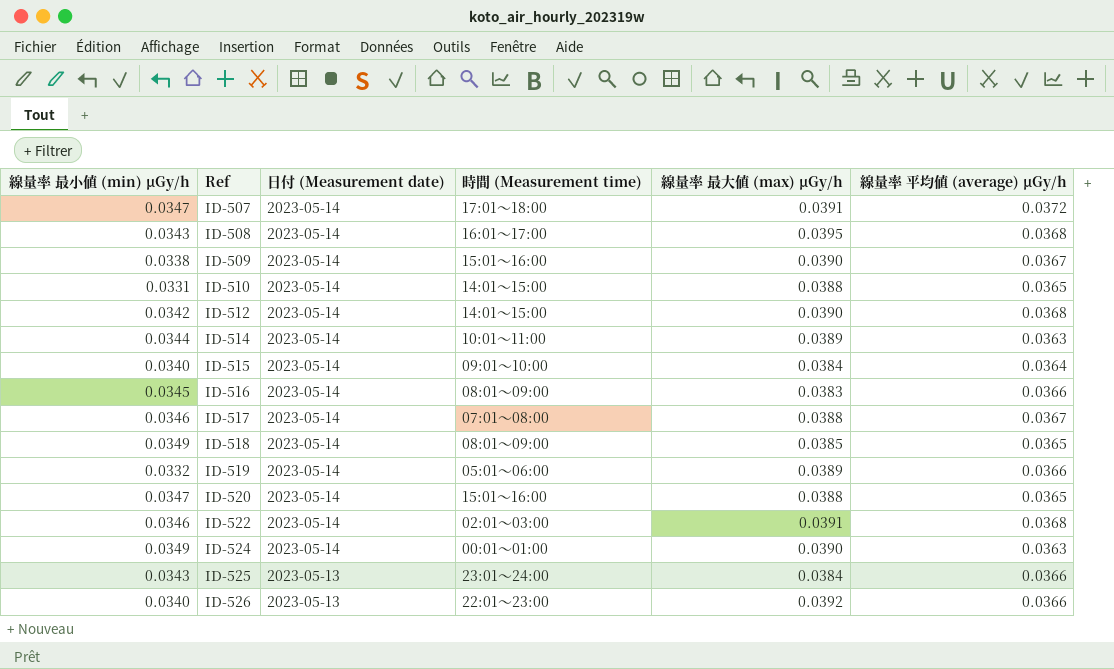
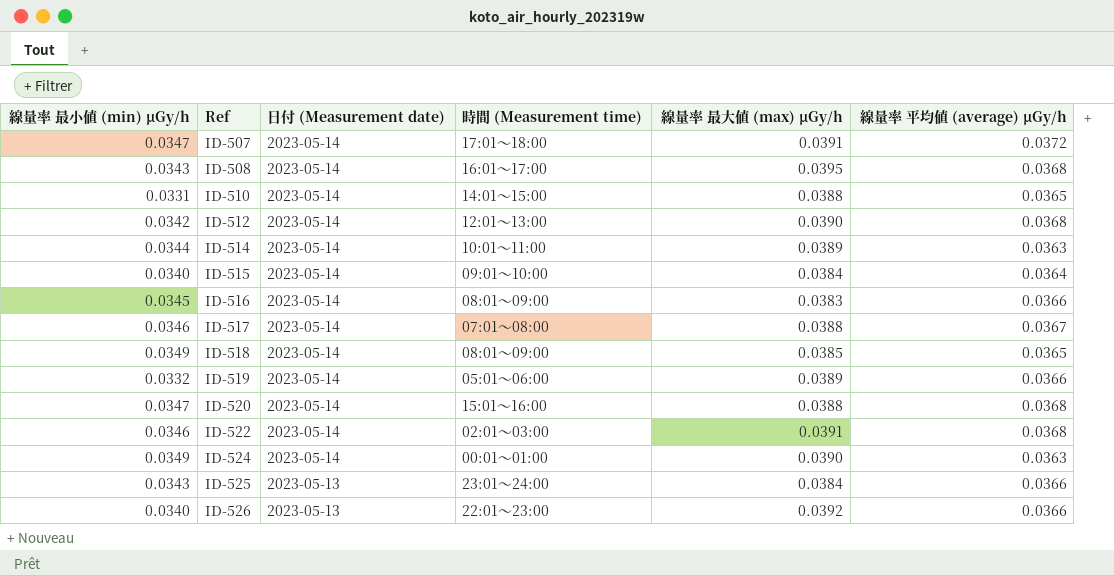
row ID-509: 0.0338 | 2023-05-14 | 15:01～16:00 | 0.0390 | 0.0367 -> none
ID-512 | 時間 (Measurement time): 14:01～15:00 -> 12:01～13:00
ID-520 | 線量率 平均値 (average) μGy/h: 0.0365 -> 0.0368

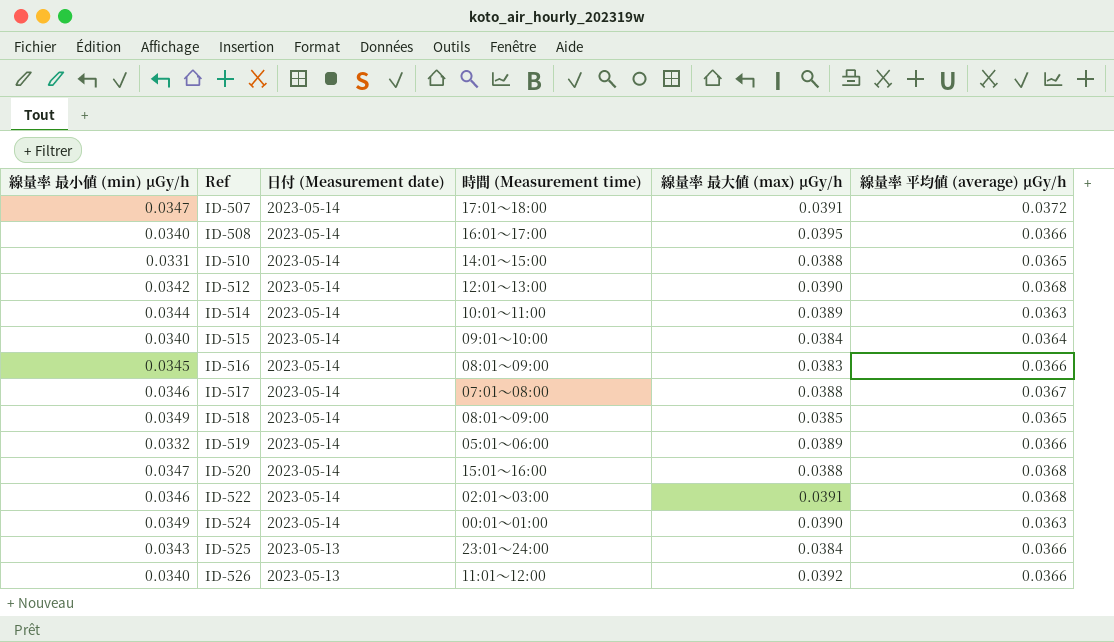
ID-508 | 線量率 最小値 (min) μGy/h: 0.0343 -> 0.0340
ID-508 | 線量率 平均値 (average) μGy/h: 0.0368 -> 0.0366
ID-526 | 時間 (Measurement time): 22:01～23:00 -> 11:01～12:00

